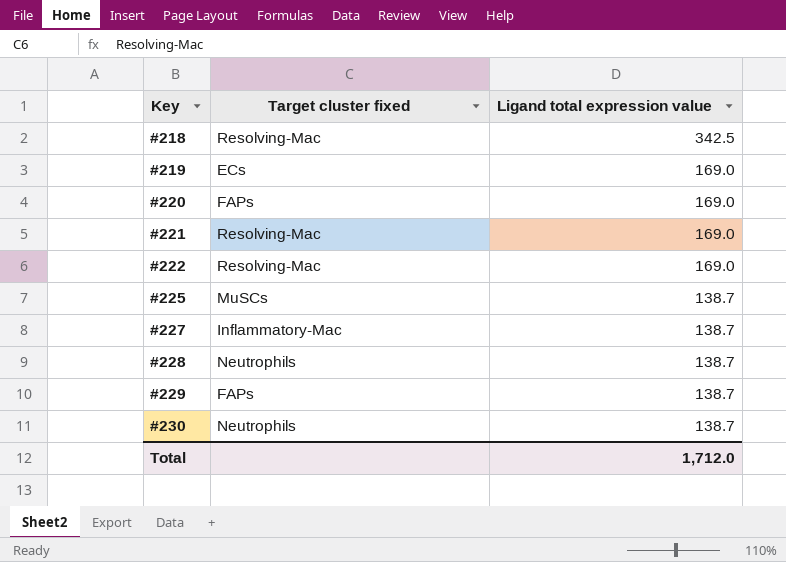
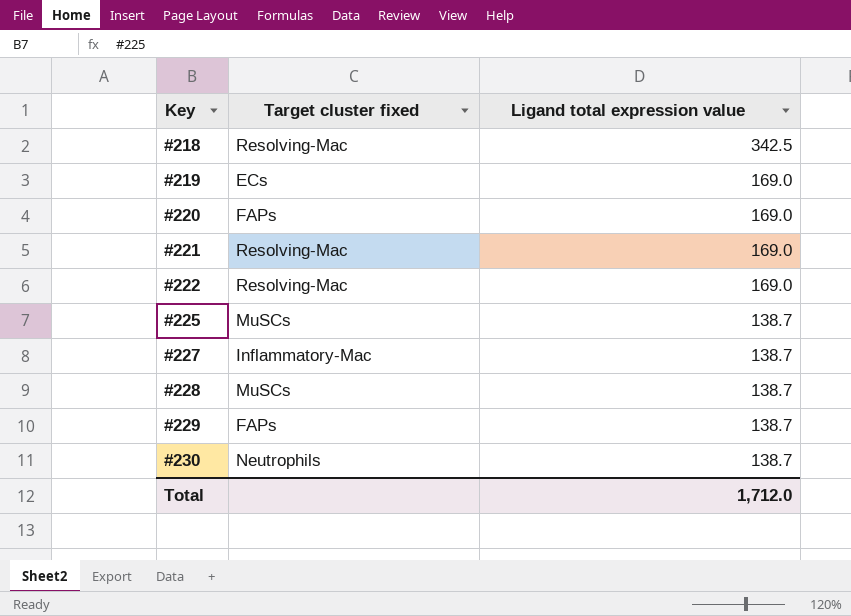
#228 | Target cluster fixed: Neutrophils -> MuSCs

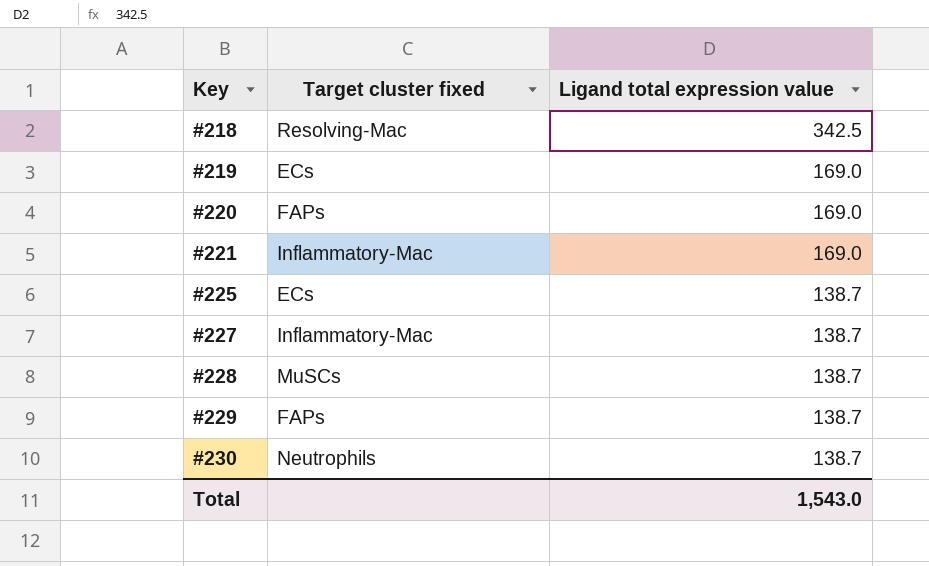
row #222: Resolving-Mac | 169.0 -> none
#221 | Target cluster fixed: Resolving-Mac -> Inflammatory-Mac
#225 | Target cluster fixed: MuSCs -> ECs
Total | Ligand total expression value: 1,712.0 -> 1,543.0

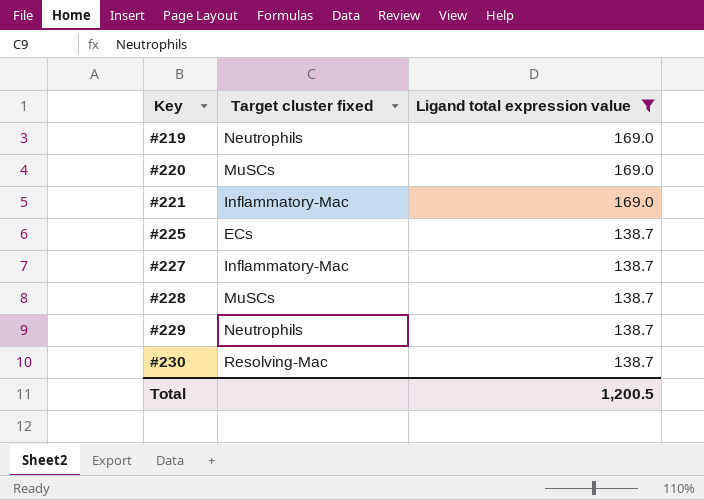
filter: none -> Ligand total expression value != 342.5
#219 | Target cluster fixed: ECs -> Neutrophils
#220 | Target cluster fixed: FAPs -> MuSCs
#229 | Target cluster fixed: FAPs -> Neutrophils
#230 | Target cluster fixed: Neutrophils -> Resolving-Mac
Total | Ligand total expression value: 1,543.0 -> 1,200.5

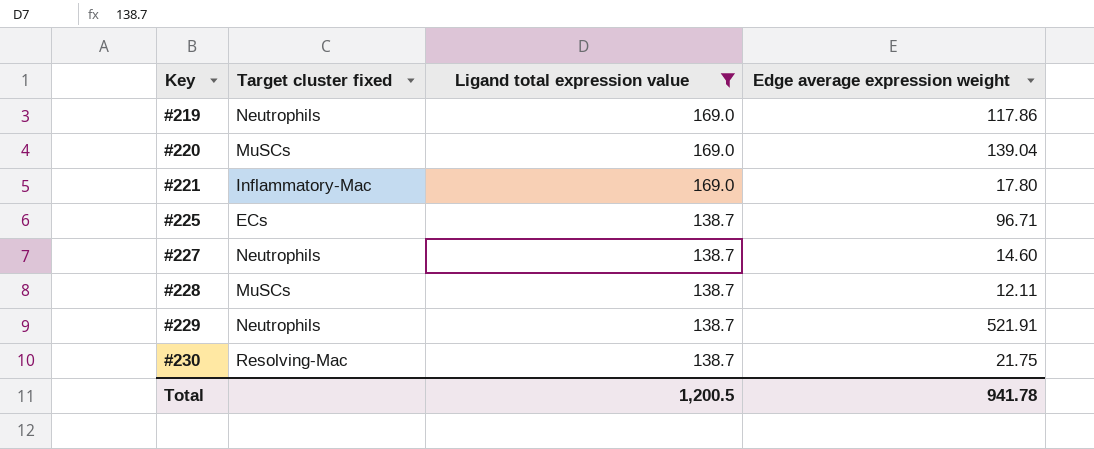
column Edge average expression weight | position: none -> 4
#227 | Target cluster fixed: Inflammatory-Mac -> Neutrophils

